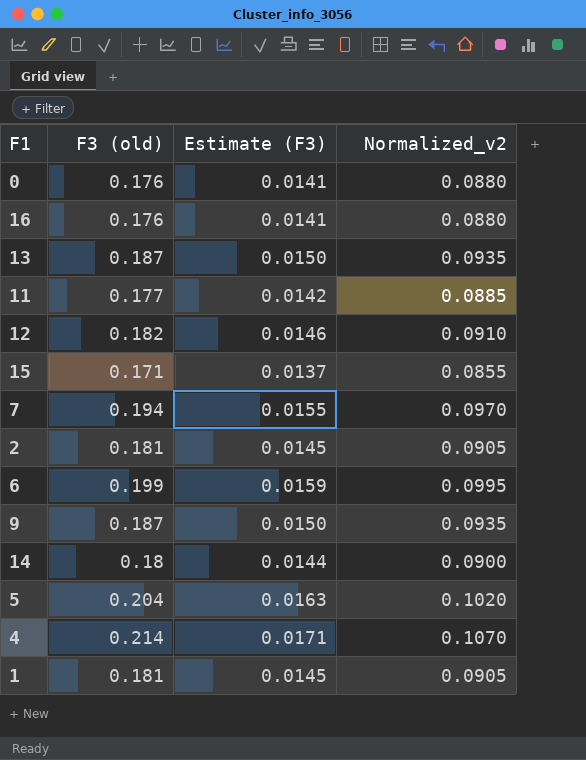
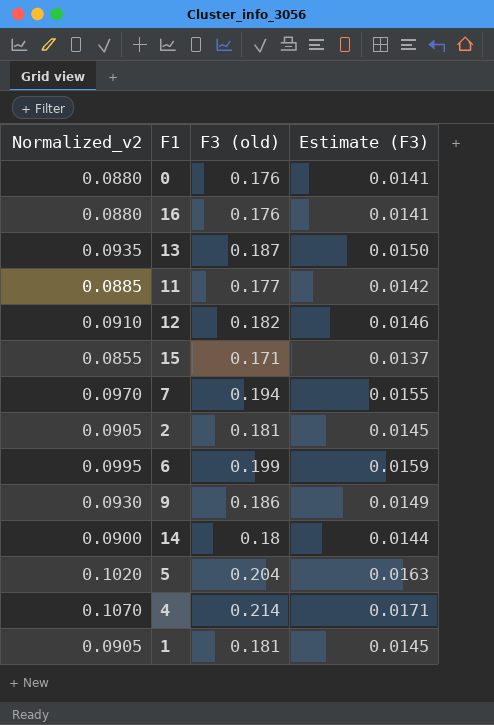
column Normalized_v2 | position: 4 -> 1
9 | Normalized_v2: 0.0935 -> 0.0930
9 | F3 (old): 0.187 -> 0.186
9 | Estimate (F3): 0.0150 -> 0.0149

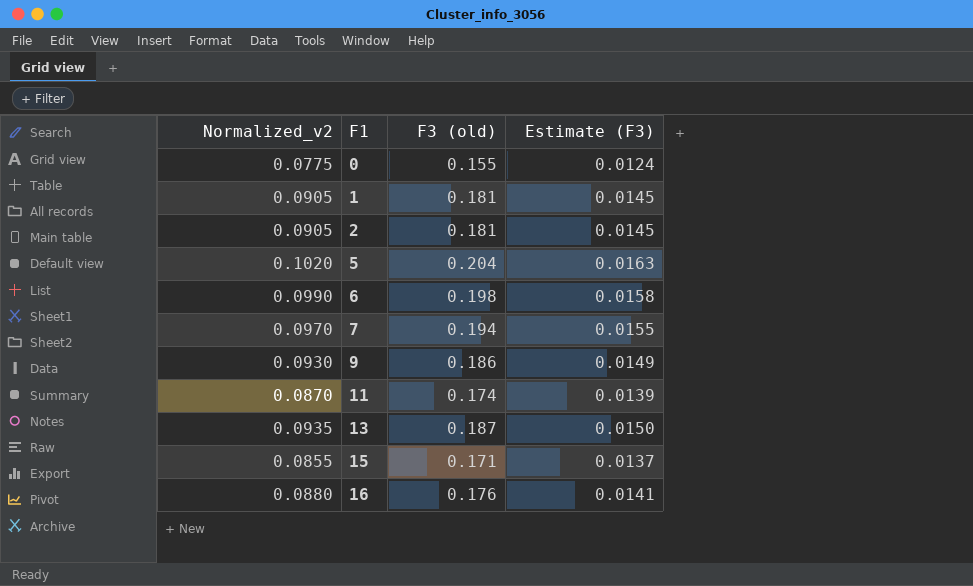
row order: none -> F1 ascending
row 12: 0.0910 | 0.182 | 0.0146 -> none
row 14: 0.0900 | 0.18 | 0.0144 -> none
row 4: 0.1070 | 0.214 | 0.0171 -> none
0 | Normalized_v2: 0.0880 -> 0.0775
0 | F3 (old): 0.176 -> 0.155
0 | Estimate (F3): 0.0141 -> 0.0124
6 | Normalized_v2: 0.0995 -> 0.0990
6 | F3 (old): 0.199 -> 0.198
6 | Estimate (F3): 0.0159 -> 0.0158
11 | Normalized_v2: 0.0885 -> 0.0870
11 | F3 (old): 0.177 -> 0.174
11 | Estimate (F3): 0.0142 -> 0.0139

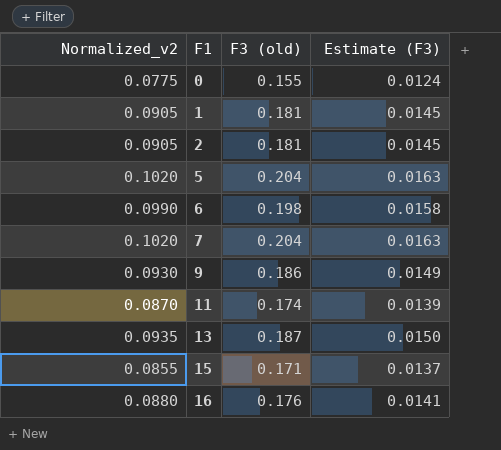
7 | Normalized_v2: 0.0970 -> 0.1020
7 | F3 (old): 0.194 -> 0.204
7 | Estimate (F3): 0.0155 -> 0.0163

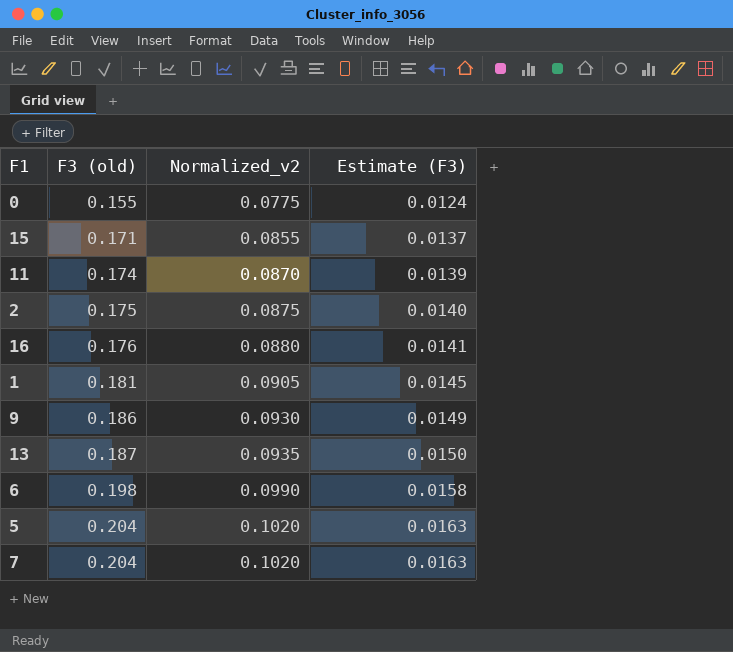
row order: F1 ascending -> F3 (old) ascending
column Normalized_v2 | position: 1 -> 3
2 | F3 (old): 0.181 -> 0.175
2 | Normalized_v2: 0.0905 -> 0.0875
2 | Estimate (F3): 0.0145 -> 0.0140

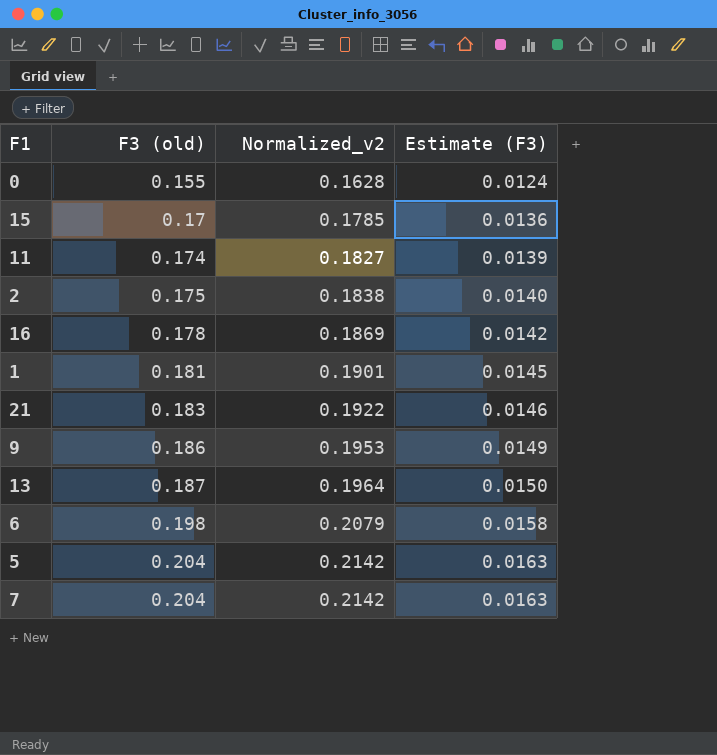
column Normalized_v2 | formula: [F3 (old)] * 0.5 -> [F3 (old)] * 1.05
15 | F3 (old): 0.171 -> 0.17
15 | Estimate (F3): 0.0137 -> 0.0136
16 | F3 (old): 0.176 -> 0.178
16 | Estimate (F3): 0.0141 -> 0.0142
row 21: none -> 0.183 | 0.1922 | 0.0146

